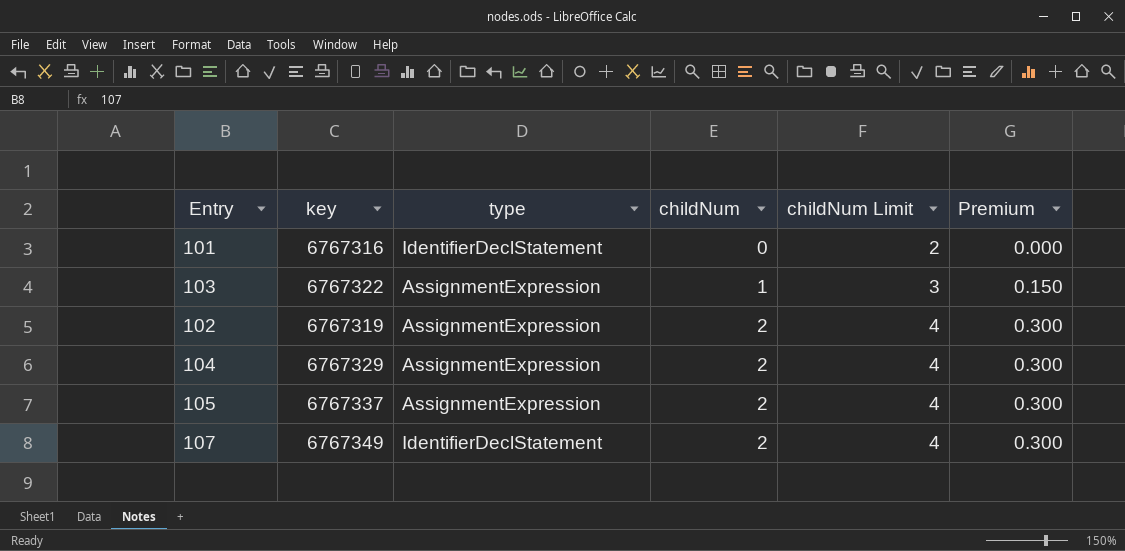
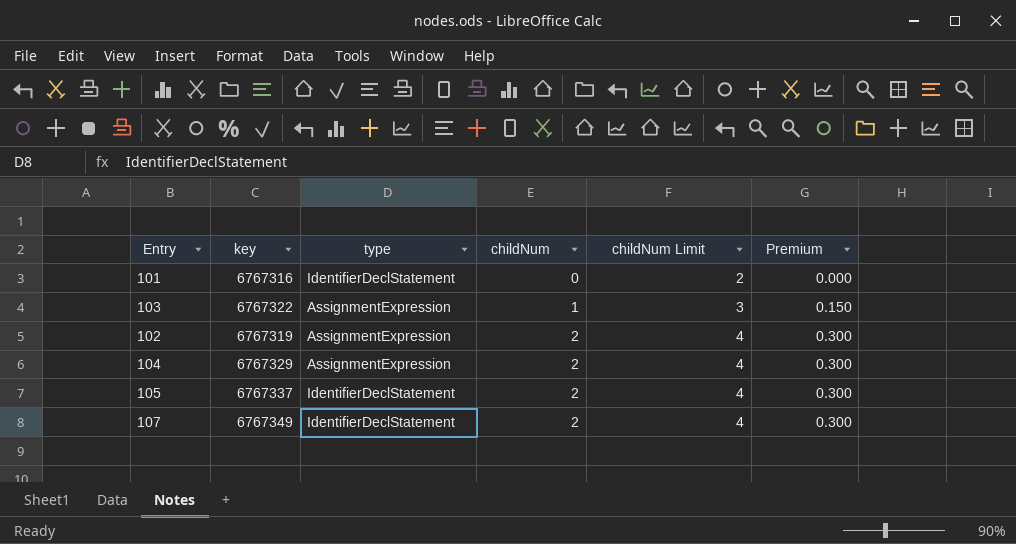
105 | type: AssignmentExpression -> IdentifierDeclStatement

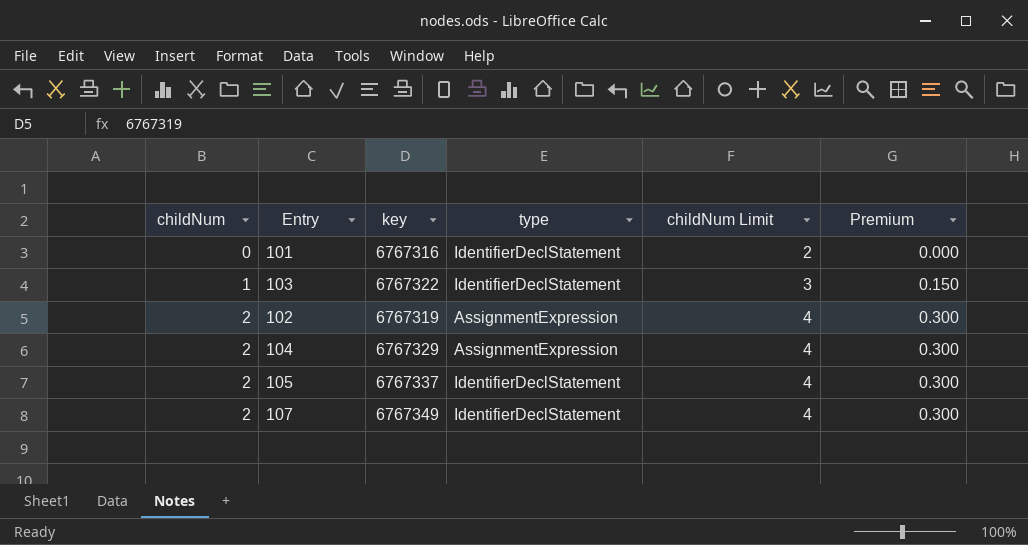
column childNum | position: 4 -> 1
103 | type: AssignmentExpression -> IdentifierDeclStatement

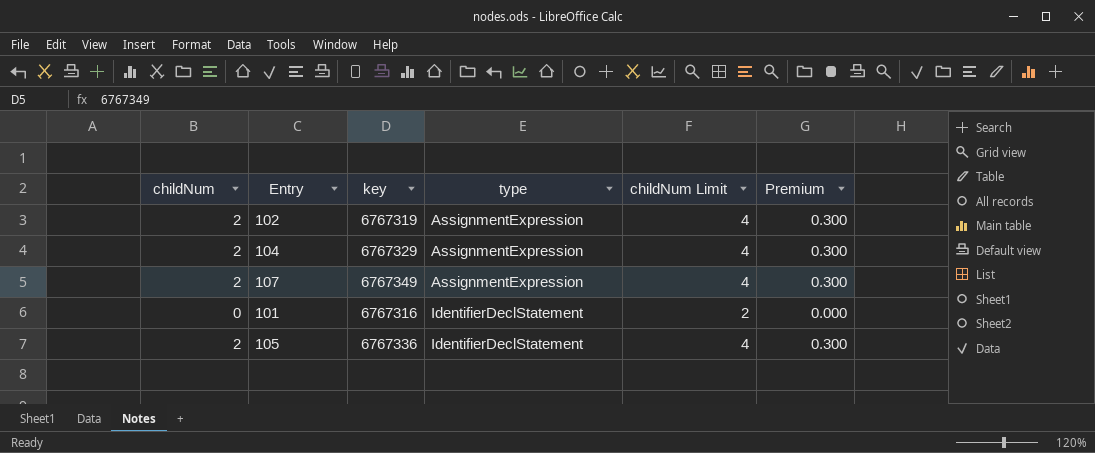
row order: childNum ascending -> type ascending
row 103: 1 | 6767322 | IdentifierDeclStatement | 3 | 0.150 -> none
107 | type: IdentifierDeclStatement -> AssignmentExpression
105 | key: 6767337 -> 6767336

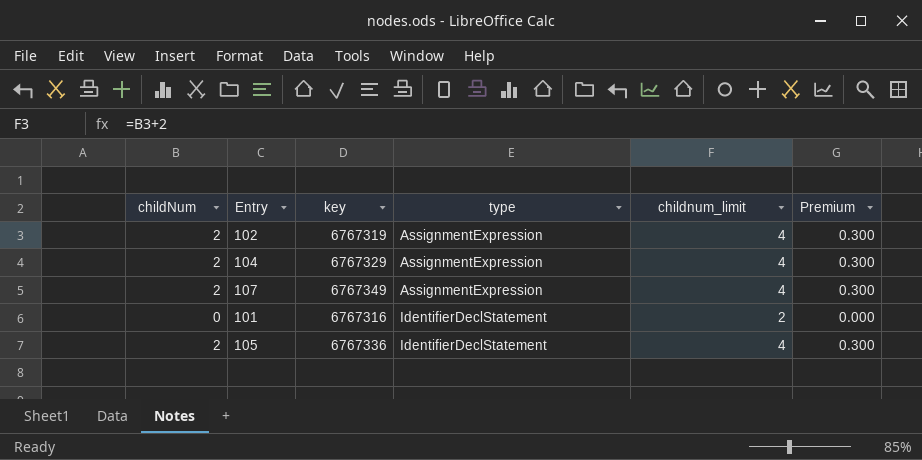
column name: childNum Limit -> childnum_limit

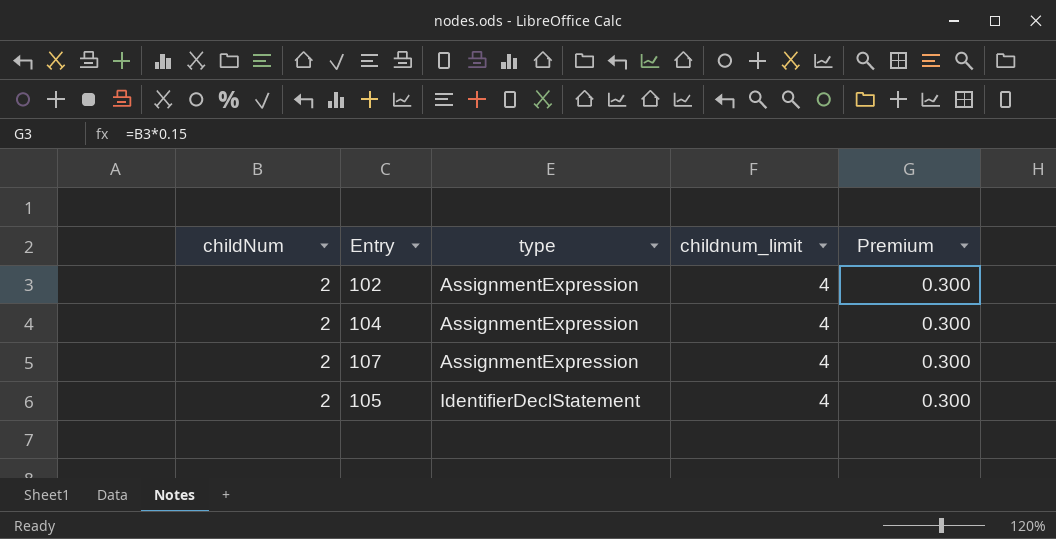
column key | position: 3 -> none
row 101: 0 | 6767316 | IdentifierDeclStatement | 2 | 0.000 -> none

